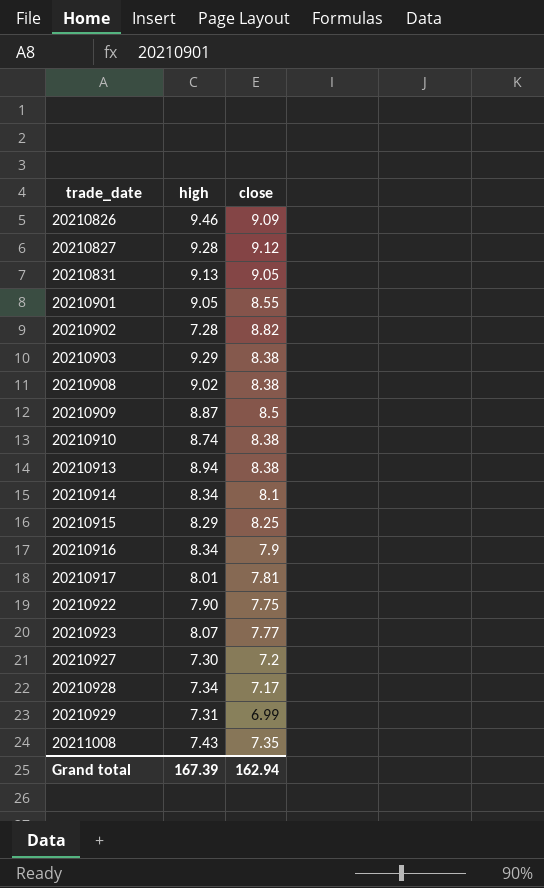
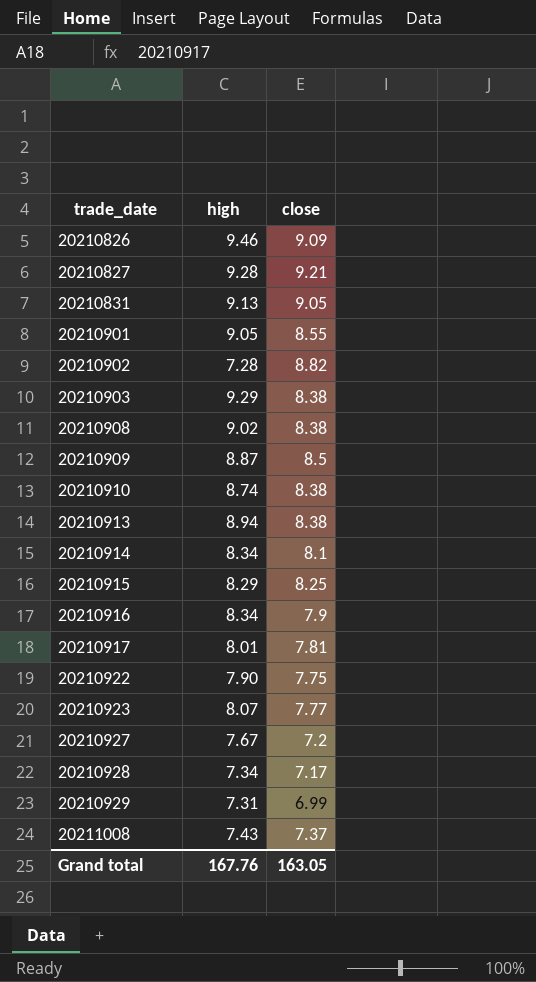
20210827 | close: 9.12 -> 9.21
20210927 | high: 7.30 -> 7.67
20211008 | close: 7.35 -> 7.37
Grand total | high: 167.39 -> 167.76
Grand total | close: 162.94 -> 163.05

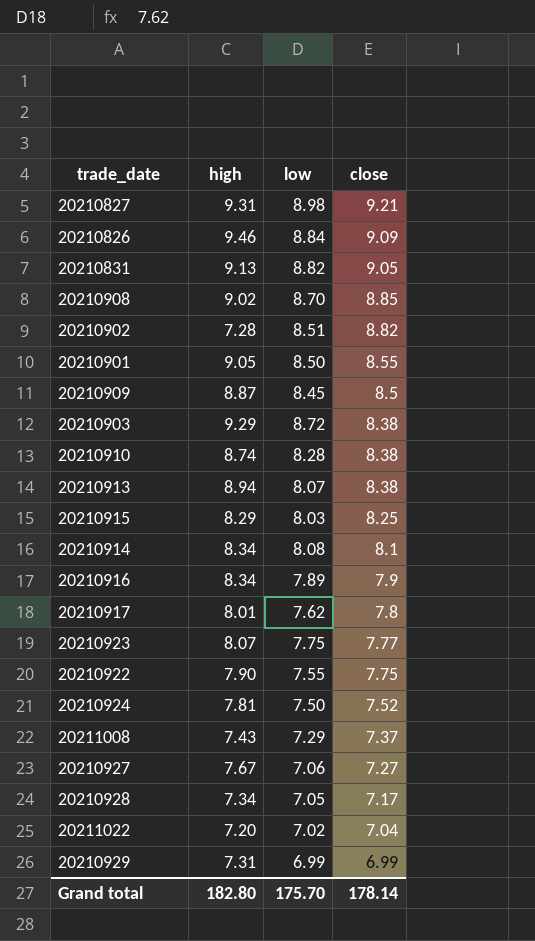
row order: trade_date ascending -> close descending
column low | position: none -> 3
20210827 | high: 9.28 -> 9.31
20210908 | close: 8.38 -> 8.85
20210917 | close: 7.81 -> 7.8
row 20210924: none -> 7.81 | 7.50 | 7.52
20210927 | close: 7.2 -> 7.27
row 20211022: none -> 7.20 | 7.02 | 7.04
Grand total | high: 167.76 -> 182.80
Grand total | close: 163.05 -> 178.14

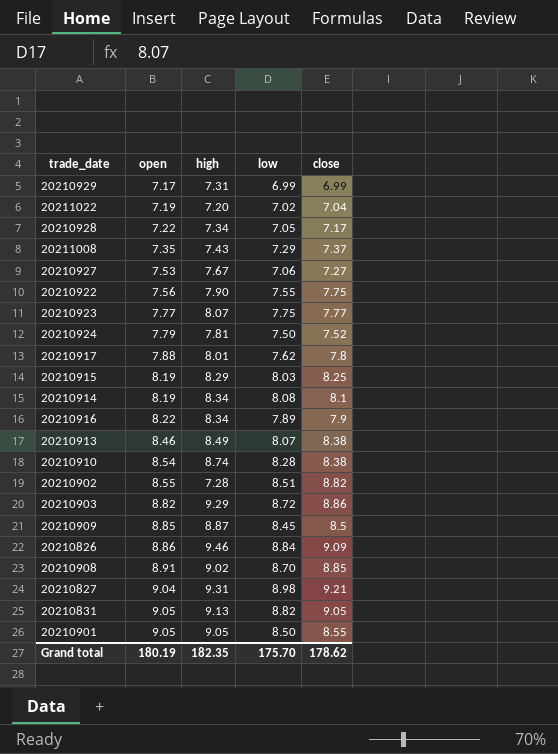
row order: close descending -> open ascending
column open | position: none -> 2
20210913 | high: 8.94 -> 8.49
20210903 | close: 8.38 -> 8.86
Grand total | high: 182.80 -> 182.35
Grand total | close: 178.14 -> 178.62

